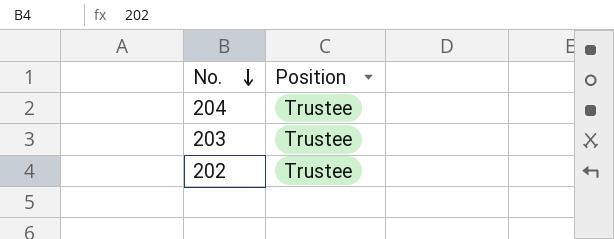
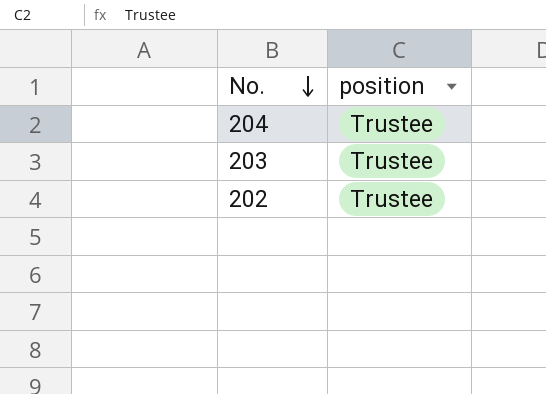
column name: Position -> position

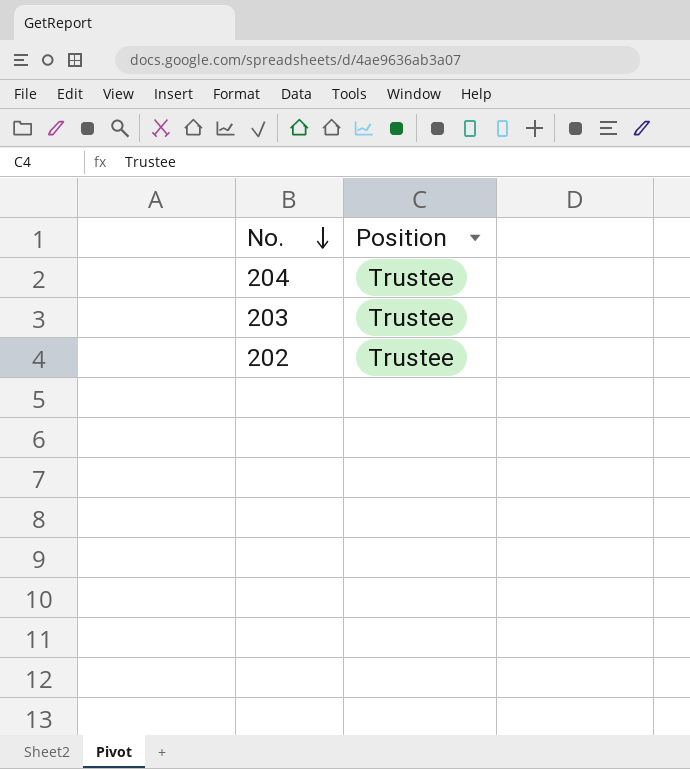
column name: position -> Position

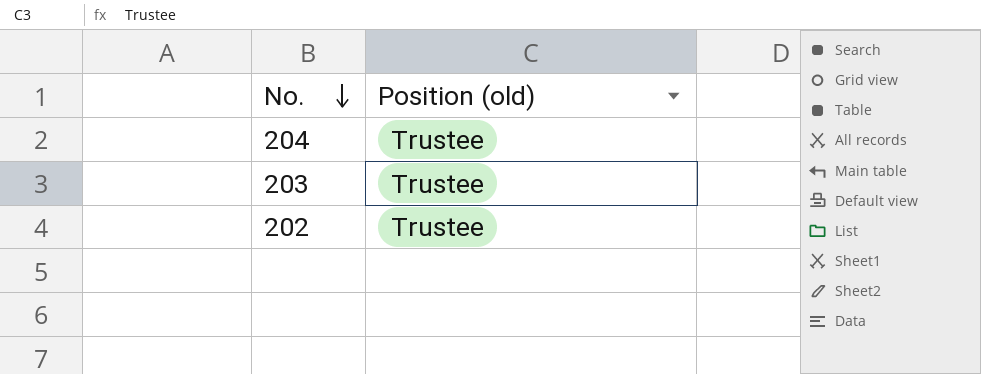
column name: Position -> Position (old)

